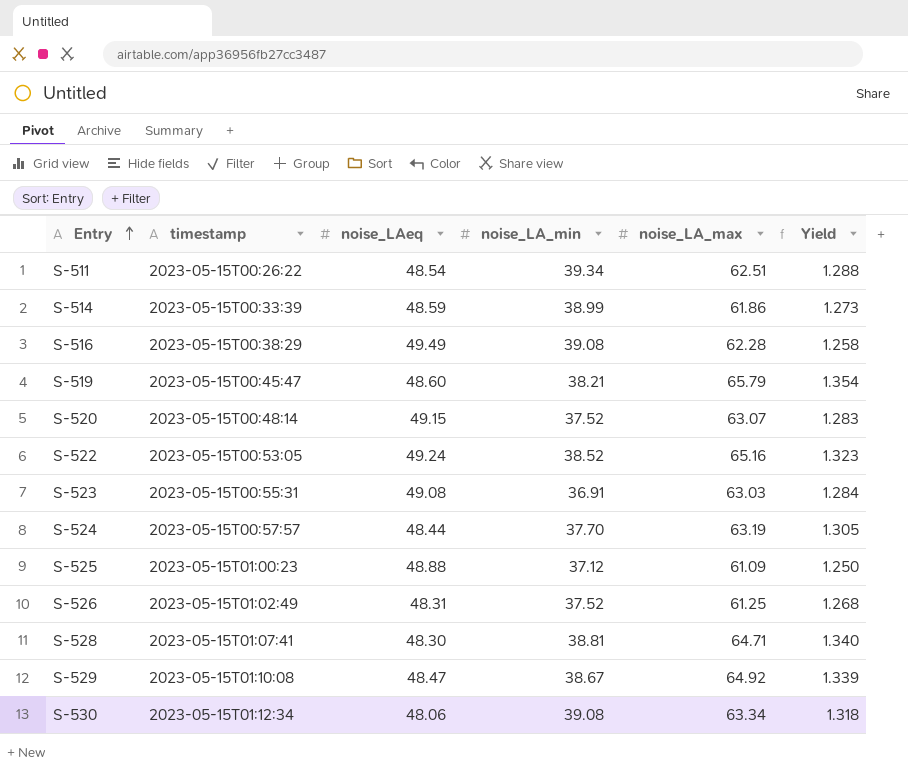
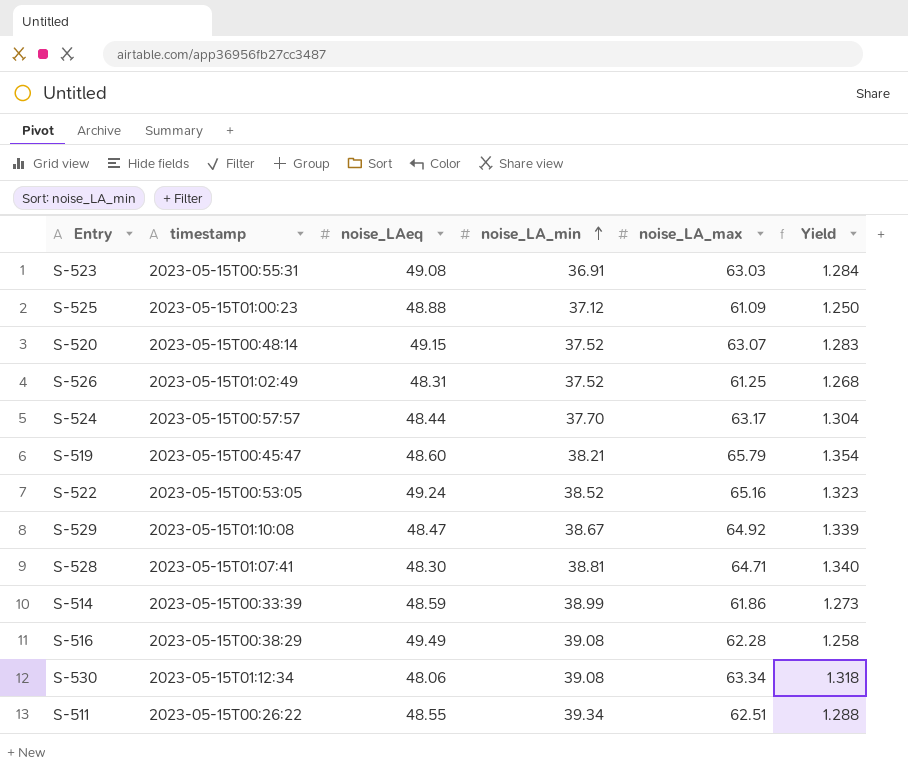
row order: Entry ascending -> noise_LA_min ascending
S-524 | noise_LA_max: 63.19 -> 63.17
S-524 | Yield: 1.305 -> 1.304
S-511 | noise_LAeq: 48.54 -> 48.55

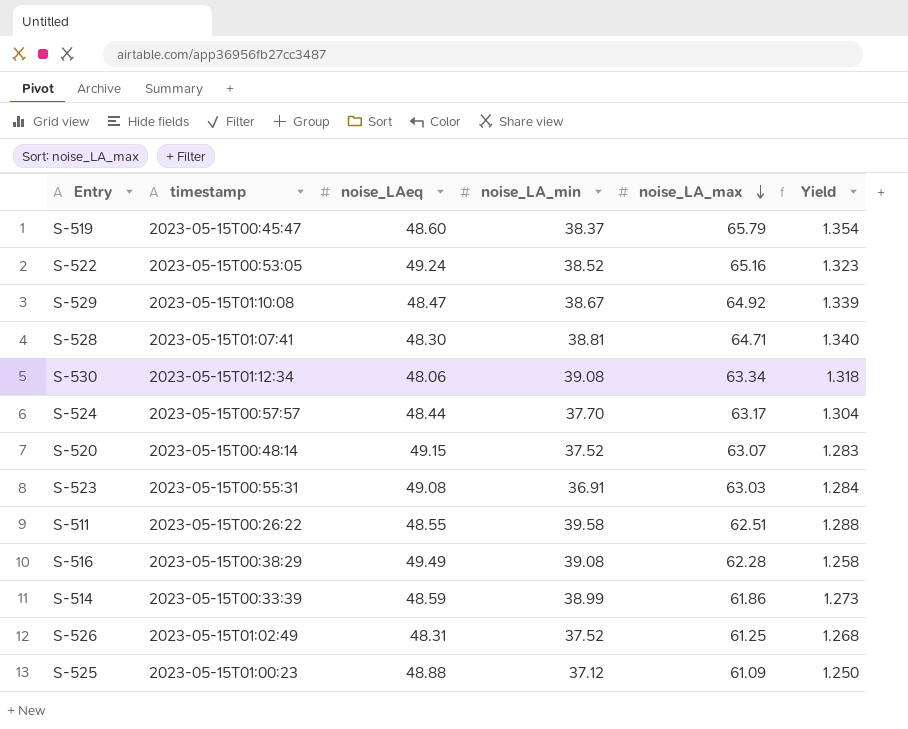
row order: noise_LA_min ascending -> noise_LA_max descending
S-519 | noise_LA_min: 38.21 -> 38.37
S-511 | noise_LA_min: 39.34 -> 39.58

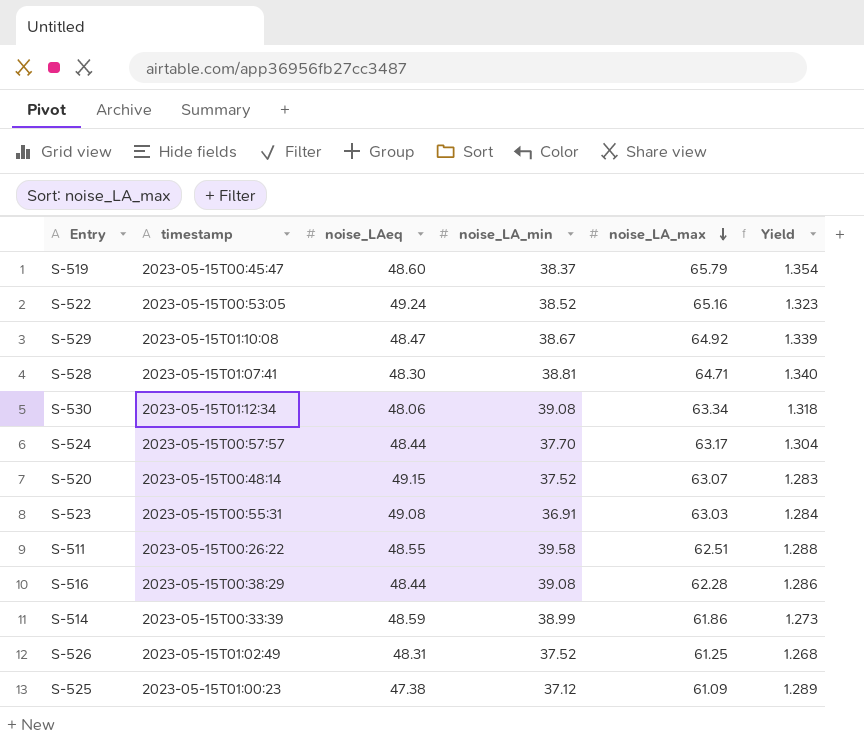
S-516 | noise_LAeq: 49.49 -> 48.44
S-516 | Yield: 1.258 -> 1.286
S-525 | noise_LAeq: 48.88 -> 47.38
S-525 | Yield: 1.250 -> 1.289

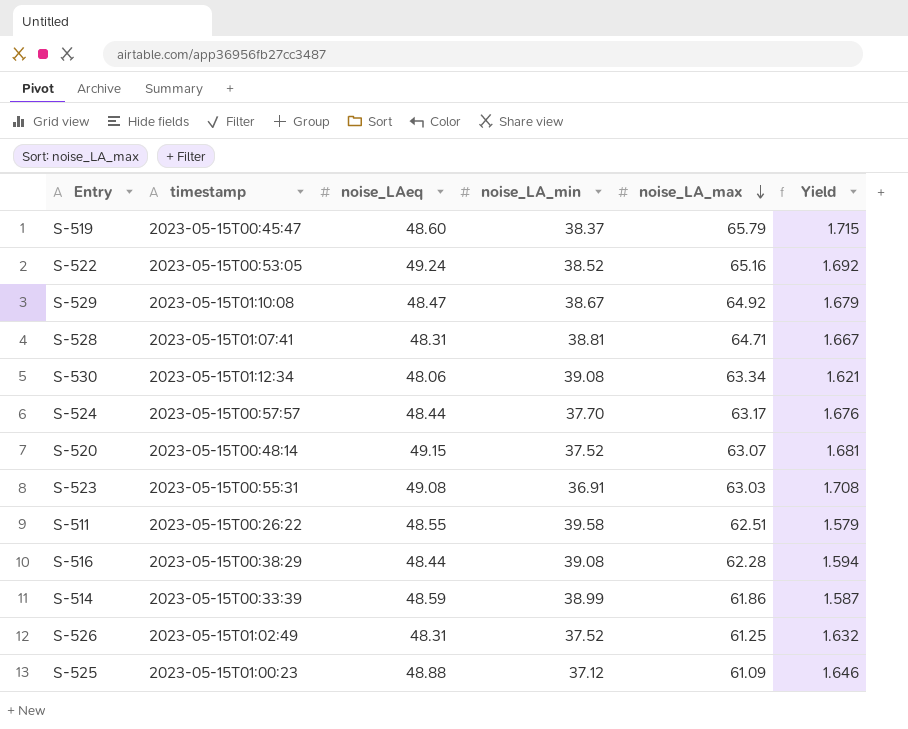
column Yield | formula: [noise_LA_max] / [noise_LAeq] -> [noise_LA_max] / [noise_LA_min]
S-528 | noise_LAeq: 48.30 -> 48.31
S-525 | noise_LAeq: 47.38 -> 48.88

